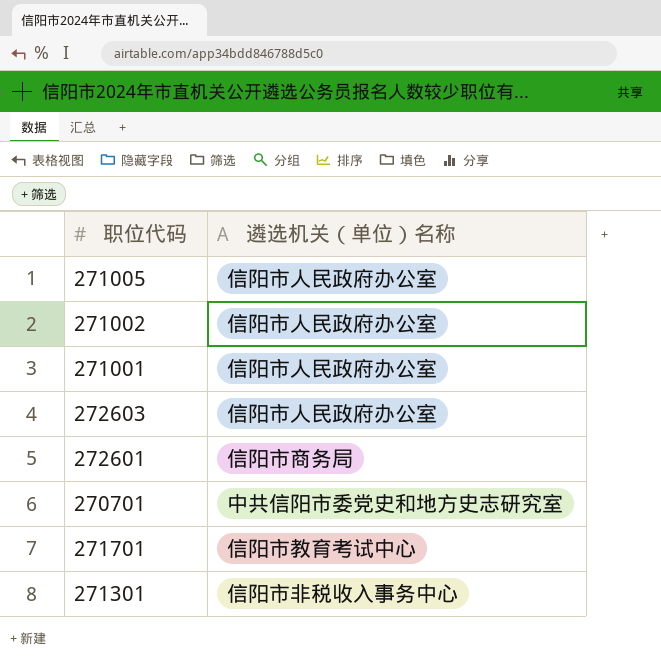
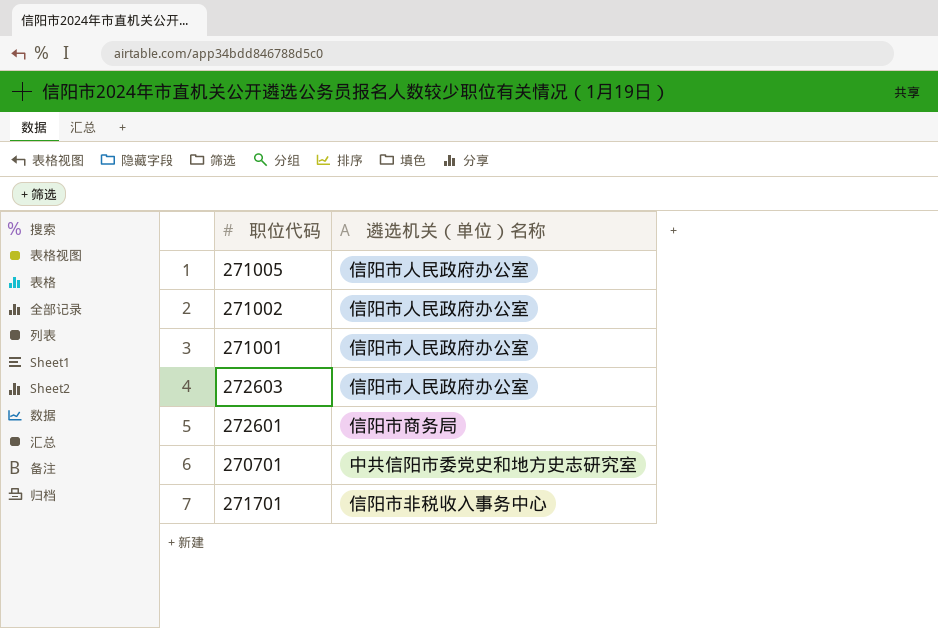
row 271301: 信阳市非税收入事务中心 -> none
271701 | 遴选机关（单位）名称: 信阳市教育考试中心 -> 信阳市非税收入事务中心

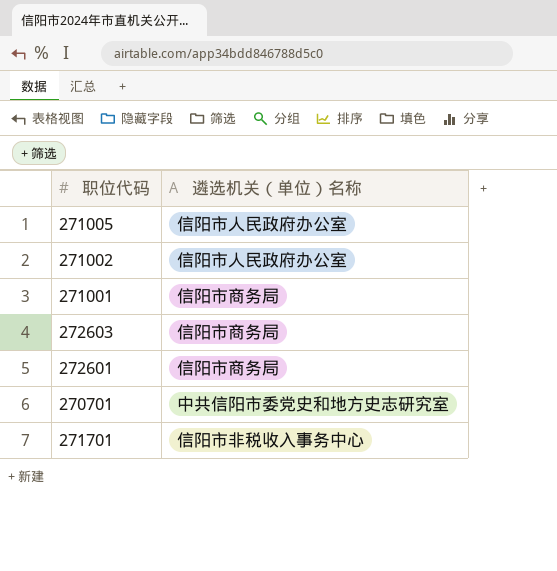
271001 | 遴选机关（单位）名称: 信阳市人民政府办公室 -> 信阳市商务局
272603 | 遴选机关（单位）名称: 信阳市人民政府办公室 -> 信阳市商务局

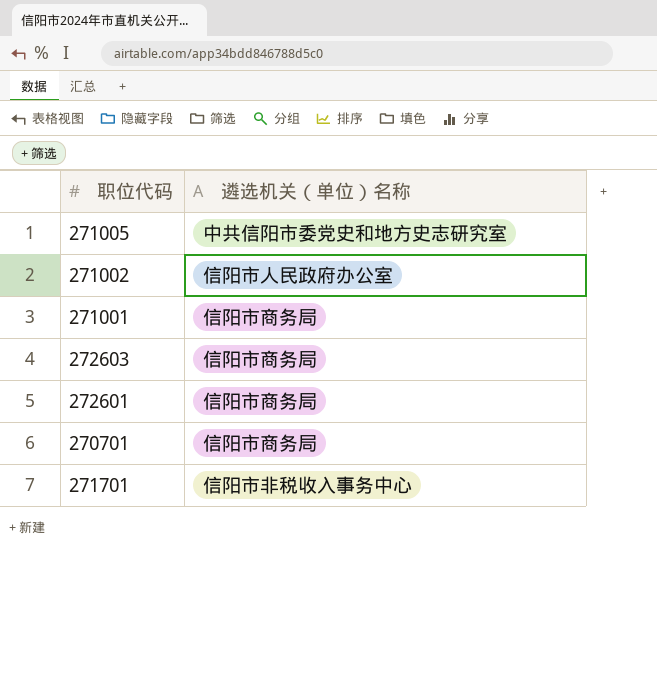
271005 | 遴选机关（单位）名称: 信阳市人民政府办公室 -> 中共信阳市委党史和地方史志研究室
270701 | 遴选机关（单位）名称: 中共信阳市委党史和地方史志研究室 -> 信阳市商务局

